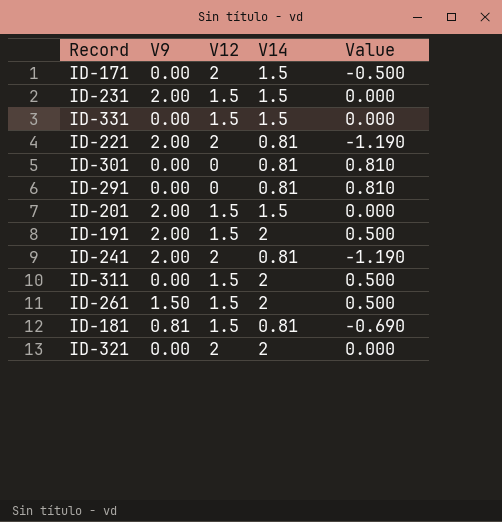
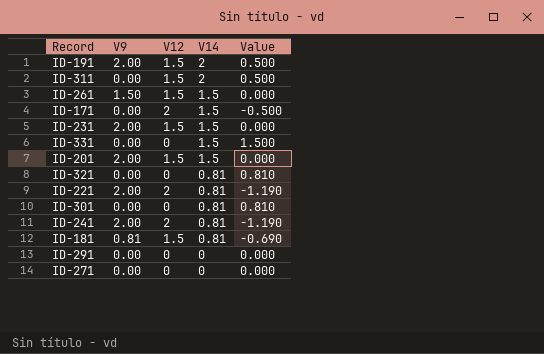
row order: none -> V14 descending
ID-261 | V14: 2 -> 1.5
ID-261 | Value: 0.500 -> 0.000
ID-331 | V12: 1.5 -> 0
ID-331 | Value: 0.000 -> 1.500
ID-321 | V12: 2 -> 0
ID-321 | V14: 2 -> 0.81
ID-321 | Value: 0.000 -> 0.810
ID-291 | V14: 0.81 -> 0
ID-291 | Value: 0.810 -> 0.000
row ID-271: none -> 0.00 | 0 | 0 | 0.000

